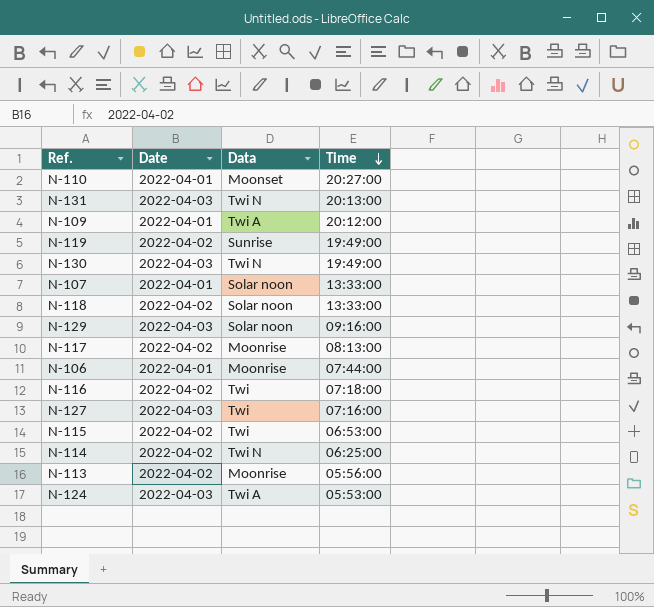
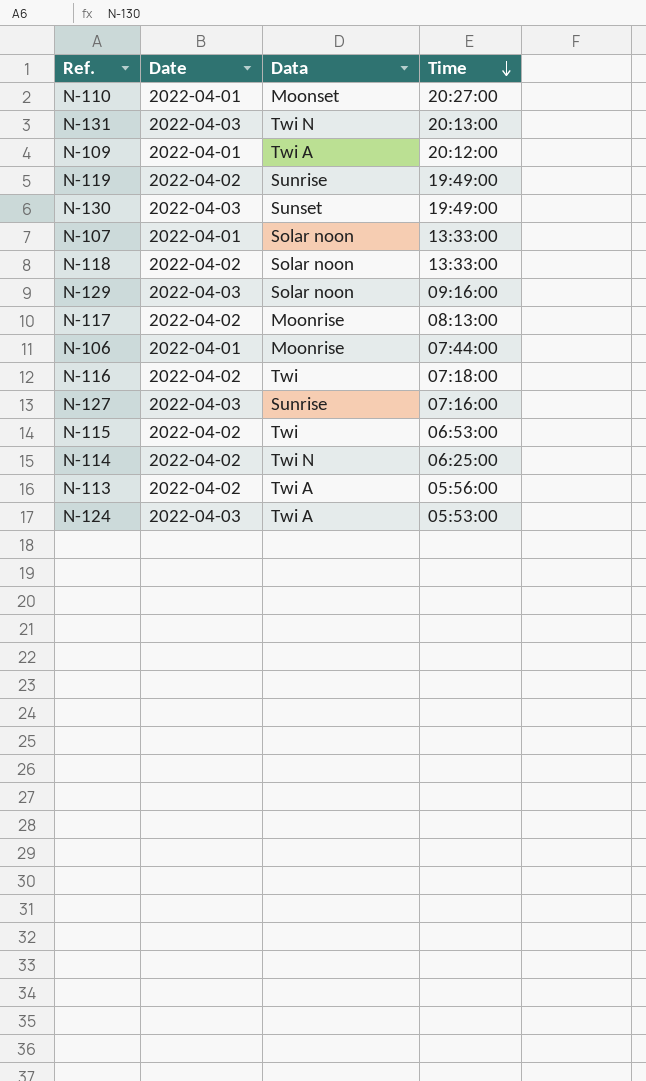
N-130 | Data: Twi N -> Sunset
N-127 | Data: Twi -> Sunrise
N-113 | Data: Moonrise -> Twi A

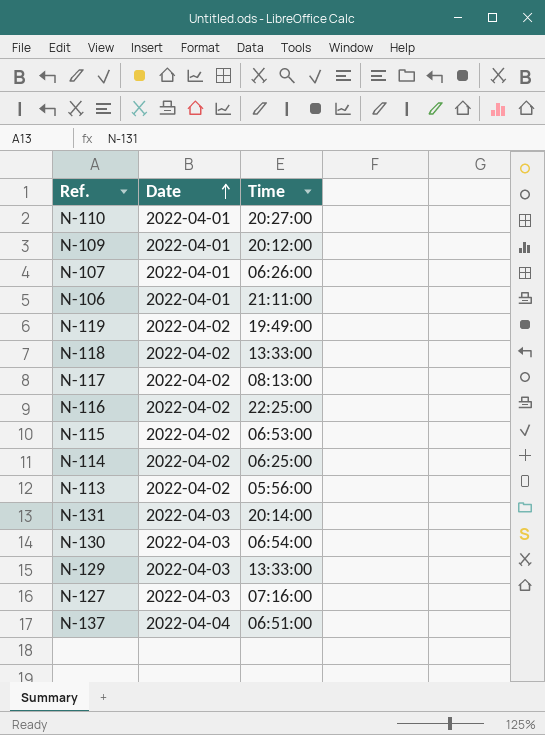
row order: Time descending -> Date ascending
column Data | position: 3 -> none
row N-124: 2022-04-03 | Twi A | 05:53:00 -> none
N-107 | Time: 13:33:00 -> 06:26:00
N-106 | Time: 07:44:00 -> 21:11:00
N-116 | Time: 07:18:00 -> 22:25:00
N-131 | Time: 20:13:00 -> 20:14:00
N-130 | Time: 19:49:00 -> 06:54:00
N-129 | Time: 09:16:00 -> 13:33:00
row N-137: none -> 2022-04-04 | 06:51:00

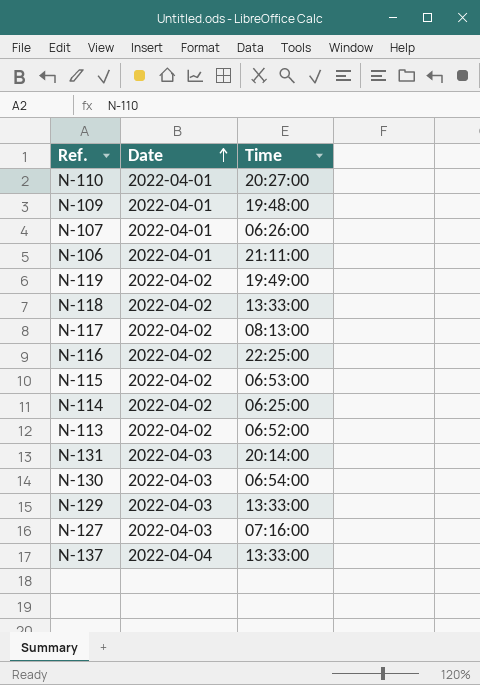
N-109 | Time: 20:12:00 -> 19:48:00
N-113 | Time: 05:56:00 -> 06:52:00
N-137 | Time: 06:51:00 -> 13:33:00

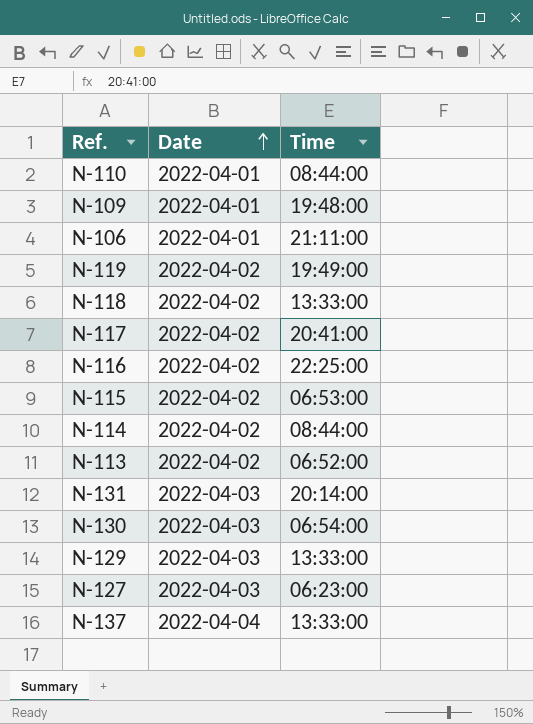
row N-107: 2022-04-01 | 06:26:00 -> none
N-110 | Time: 20:27:00 -> 08:44:00
N-117 | Time: 08:13:00 -> 20:41:00
N-114 | Time: 06:25:00 -> 08:44:00
N-127 | Time: 07:16:00 -> 06:23:00

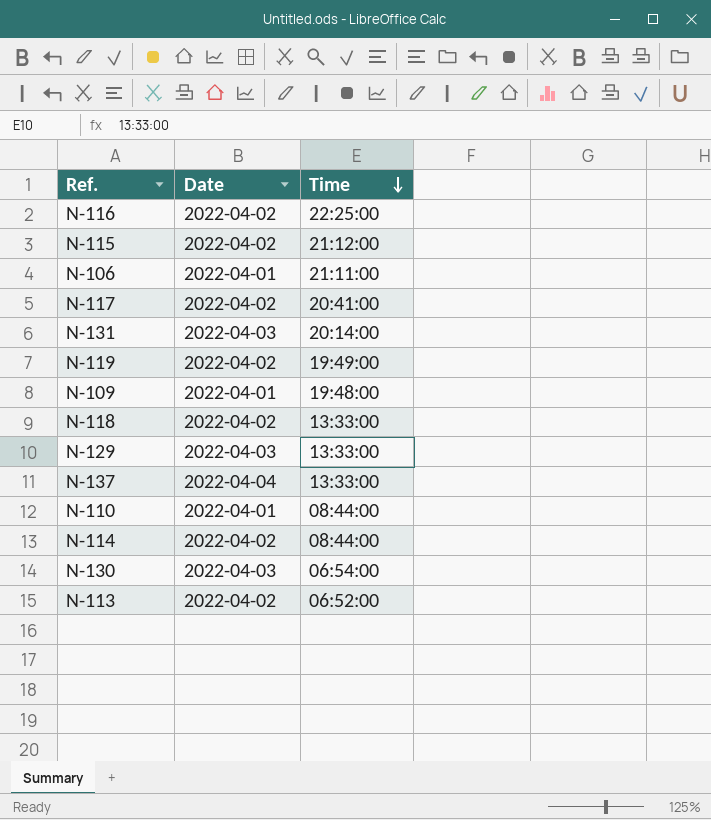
row order: Date ascending -> Time descending
row N-127: 2022-04-03 | 06:23:00 -> none
N-115 | Time: 06:53:00 -> 21:12:00

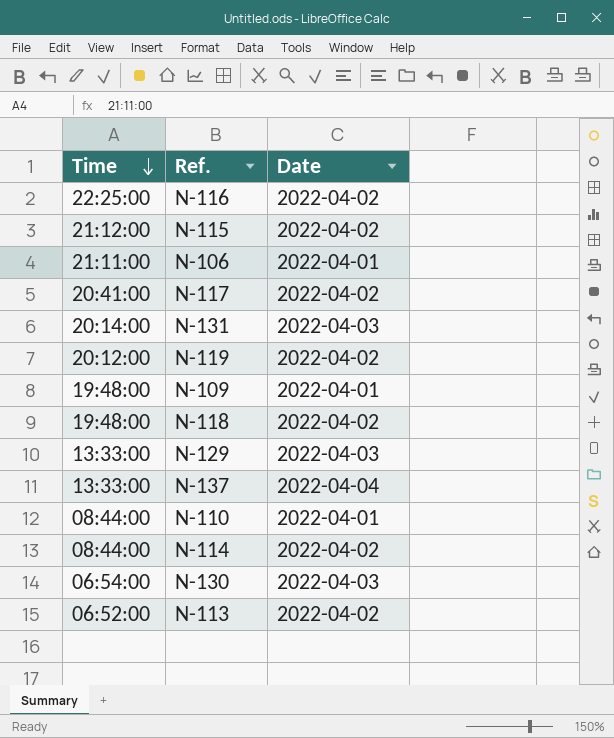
column Time | position: 3 -> 1
N-119 | Time: 19:49:00 -> 20:12:00
N-118 | Time: 13:33:00 -> 19:48:00

